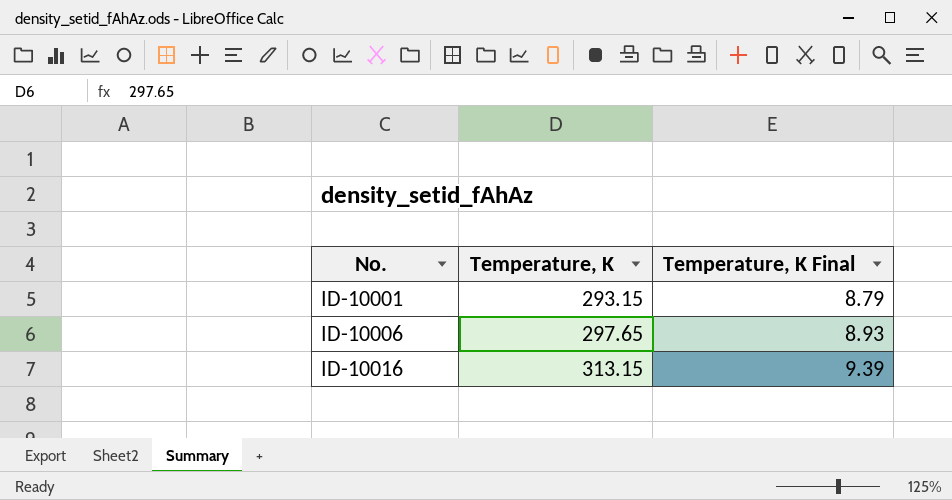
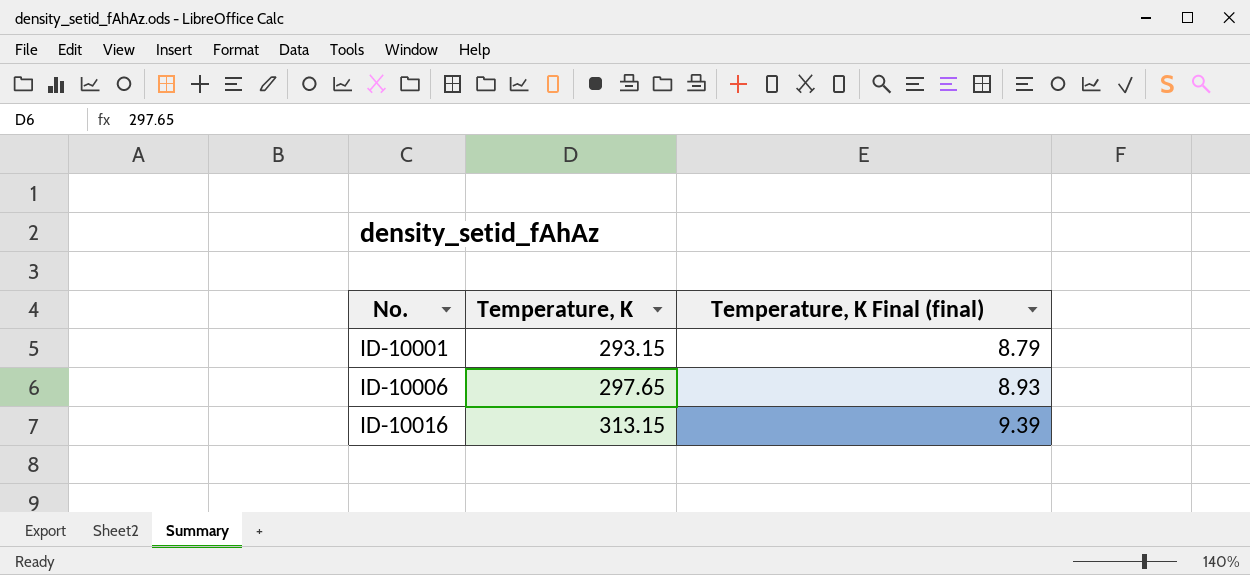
column name: Temperature, K Final -> Temperature, K Final (final)

